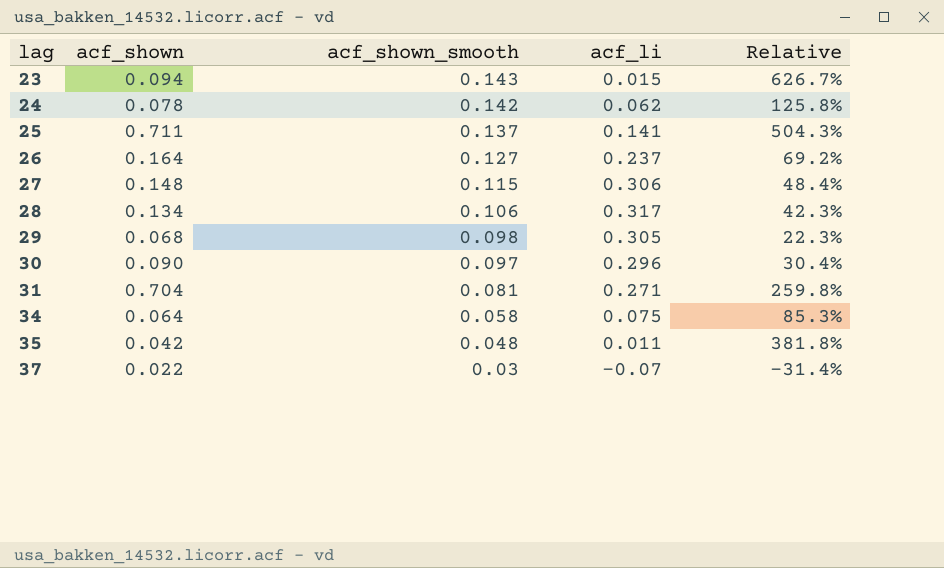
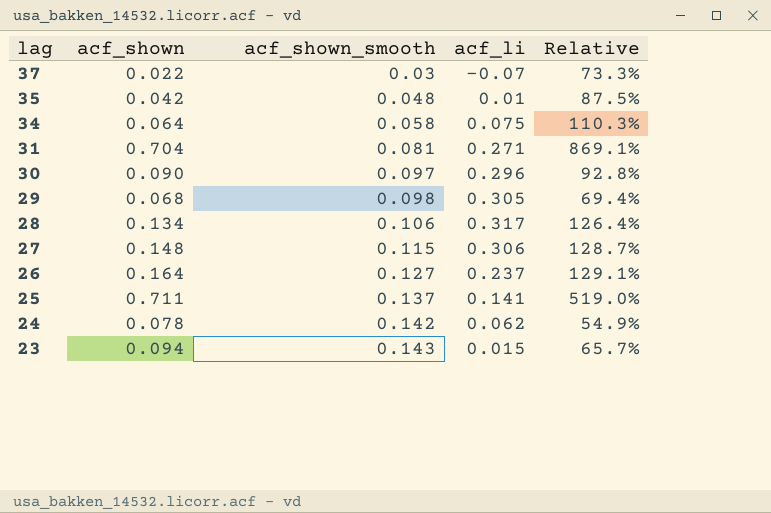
row order: lag ascending -> lag descending
column Relative | formula: [acf_shown] / [acf_li] -> [acf_shown] / [acf_shown_smooth]
35 | acf_li: 0.011 -> 0.01

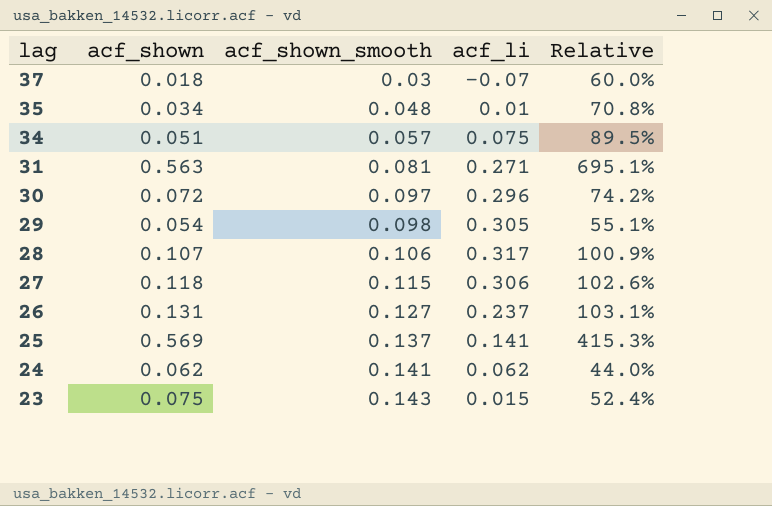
37 | acf_shown: 0.022 -> 0.018
37 | Relative: 73.3% -> 60.0%
35 | acf_shown: 0.042 -> 0.034
35 | Relative: 87.5% -> 70.8%
34 | acf_shown: 0.064 -> 0.051
34 | acf_shown_smooth: 0.058 -> 0.057
34 | Relative: 110.3% -> 89.5%
31 | acf_shown: 0.704 -> 0.563
31 | Relative: 869.1% -> 695.1%
30 | acf_shown: 0.090 -> 0.072
30 | Relative: 92.8% -> 74.2%
29 | acf_shown: 0.068 -> 0.054
29 | Relative: 69.4% -> 55.1%
28 | acf_shown: 0.134 -> 0.107
28 | Relative: 126.4% -> 100.9%
27 | acf_shown: 0.148 -> 0.118
27 | Relative: 128.7% -> 102.6%
26 | acf_shown: 0.164 -> 0.131
26 | Relative: 129.1% -> 103.1%
25 | acf_shown: 0.711 -> 0.569
25 | Relative: 519.0% -> 415.3%
24 | acf_shown: 0.078 -> 0.062
24 | acf_shown_smooth: 0.142 -> 0.141
24 | Relative: 54.9% -> 44.0%
23 | acf_shown: 0.094 -> 0.075
23 | Relative: 65.7% -> 52.4%

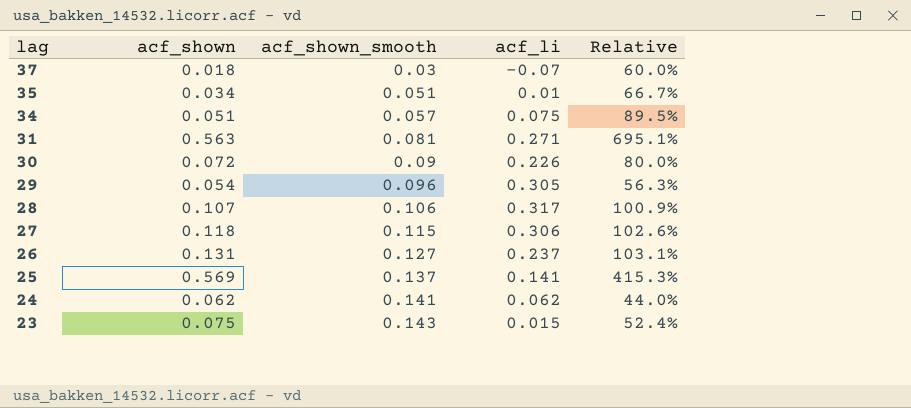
35 | acf_shown_smooth: 0.048 -> 0.051
35 | Relative: 70.8% -> 66.7%
30 | acf_shown_smooth: 0.097 -> 0.09
30 | acf_li: 0.296 -> 0.226
30 | Relative: 74.2% -> 80.0%
29 | acf_shown_smooth: 0.098 -> 0.096
29 | Relative: 55.1% -> 56.3%

